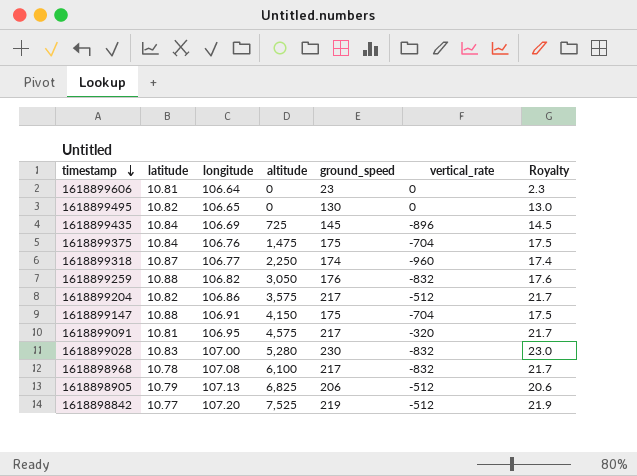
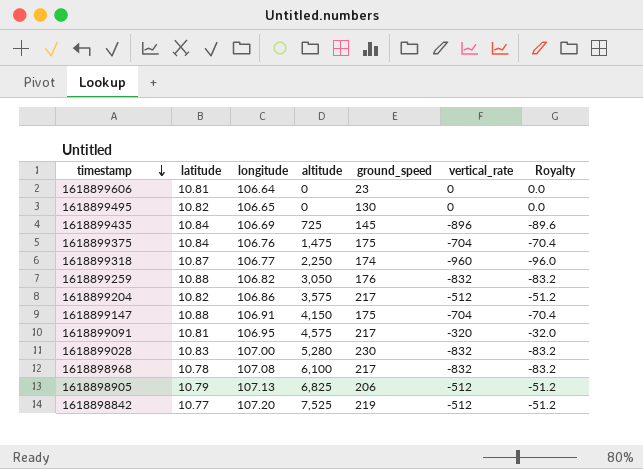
column Royalty | formula: [ground_speed] * 0.1 -> [vertical_rate] * 0.1

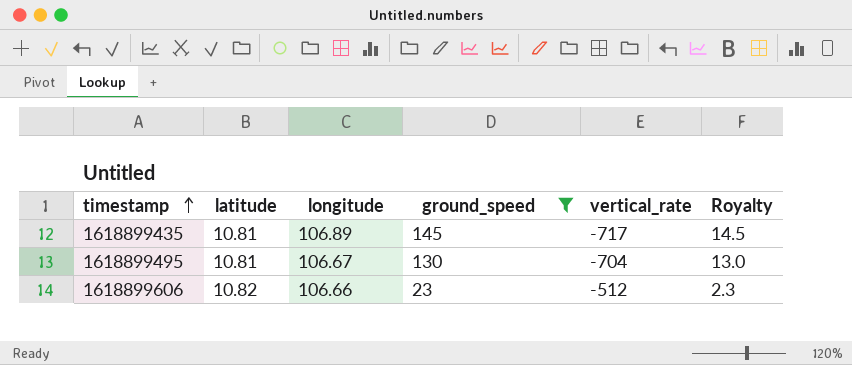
filter: none -> ground_speed <= 145
row order: timestamp descending -> timestamp ascending
column altitude | position: 4 -> none
column Royalty | formula: [vertical_rate] * 0.1 -> [ground_speed] * 0.1
1618899435 | latitude: 10.84 -> 10.81
1618899435 | longitude: 106.69 -> 106.89
1618899435 | vertical_rate: -896 -> -717
1618899495 | latitude: 10.82 -> 10.81
1618899495 | longitude: 106.65 -> 106.67
1618899495 | vertical_rate: 0 -> -704
1618899606 | latitude: 10.81 -> 10.82
1618899606 | longitude: 106.64 -> 106.66
1618899606 | vertical_rate: 0 -> -512

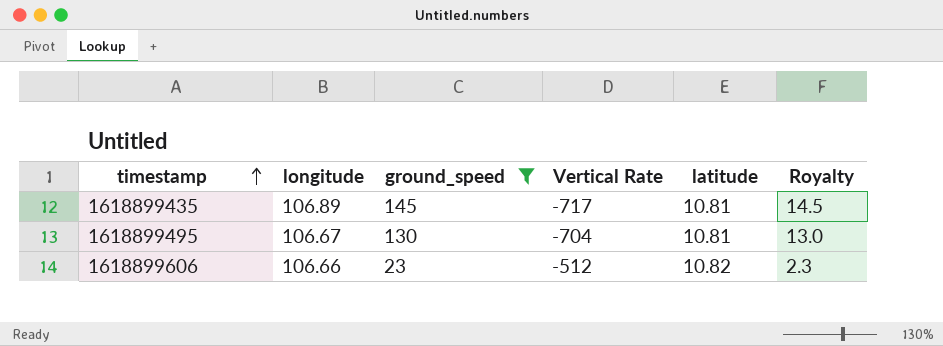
column name: vertical_rate -> Vertical Rate
column latitude | position: 2 -> 5

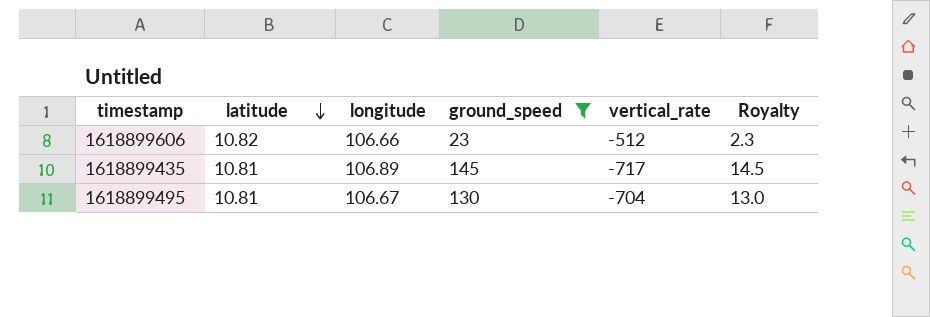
row order: timestamp ascending -> latitude descending
column latitude | position: 5 -> 2
column name: Vertical Rate -> vertical_rate

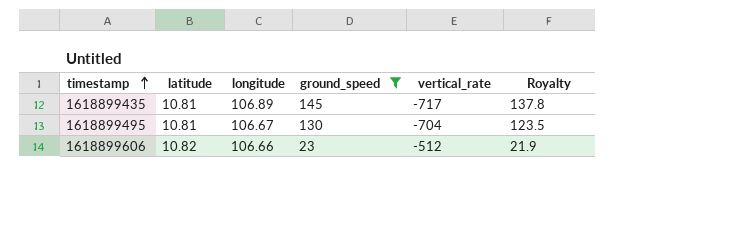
row order: latitude descending -> timestamp ascending
column Royalty | formula: [ground_speed] * 0.1 -> [ground_speed] * 0.95

